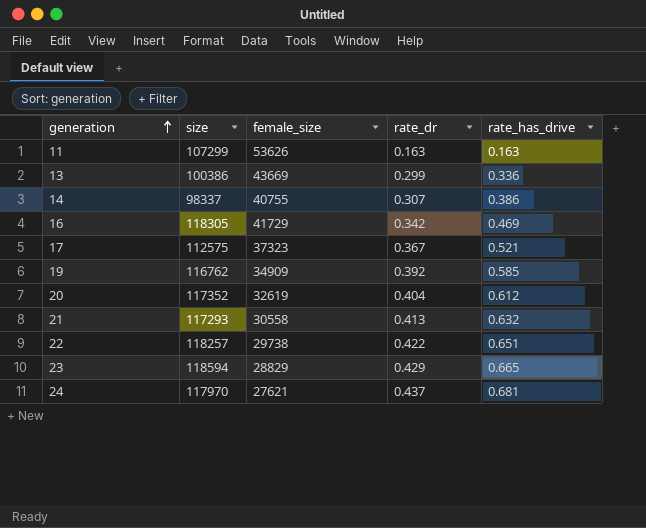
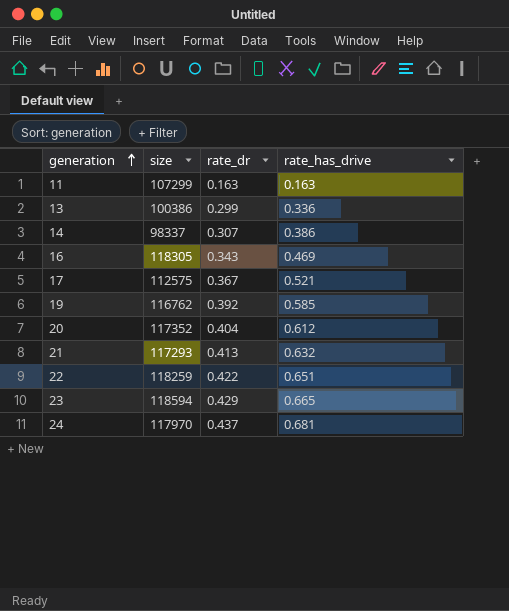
column female_size | position: 3 -> none
16 | rate_dr: 0.342 -> 0.343
22 | size: 118257 -> 118259

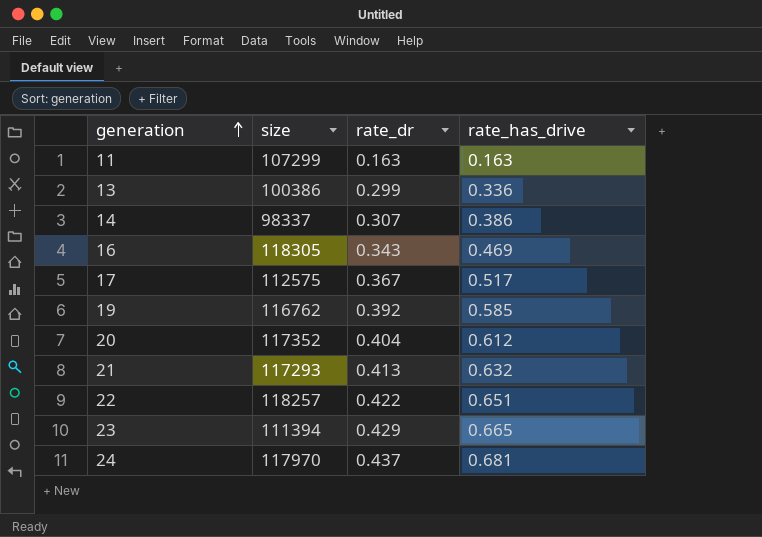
17 | rate_has_drive: 0.521 -> 0.517
22 | size: 118259 -> 118257
23 | size: 118594 -> 111394

